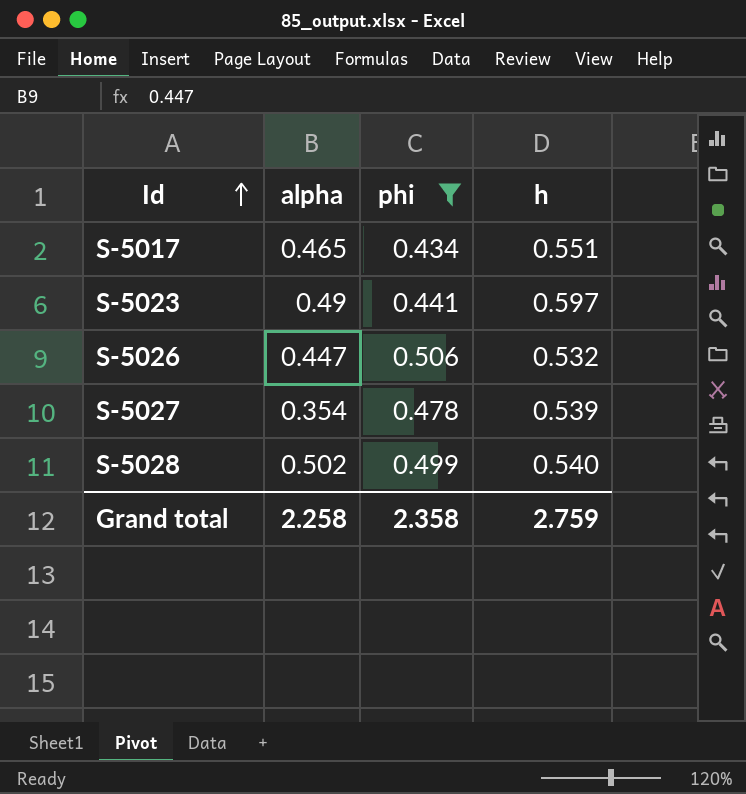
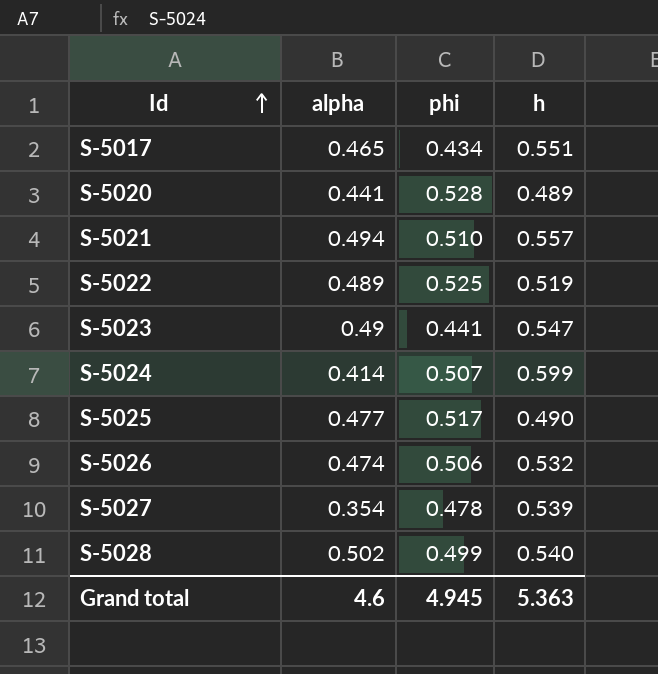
filter: phi <= 0.506 -> none
S-5023 | h: 0.597 -> 0.547
S-5026 | alpha: 0.447 -> 0.474
Grand total | alpha: 2.258 -> 4.6
Grand total | phi: 2.358 -> 4.945
Grand total | h: 2.759 -> 5.363

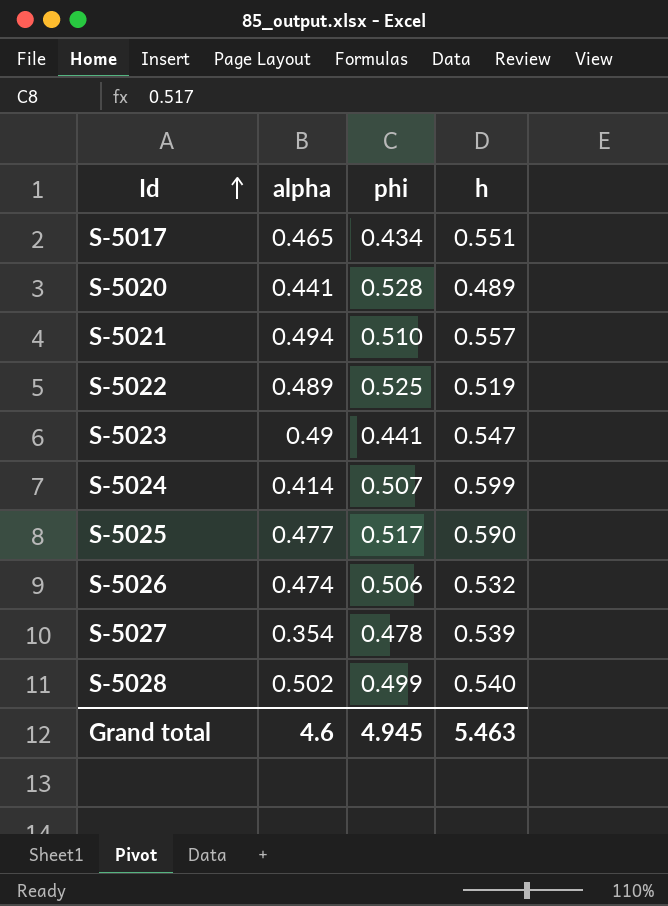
S-5025 | h: 0.490 -> 0.590
Grand total | h: 5.363 -> 5.463

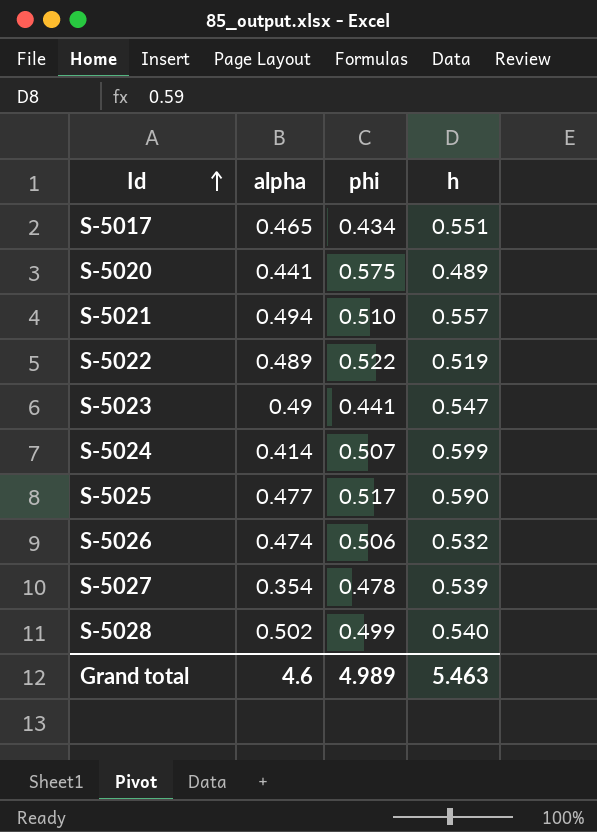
S-5020 | phi: 0.528 -> 0.575
S-5022 | phi: 0.525 -> 0.522
Grand total | phi: 4.945 -> 4.989

